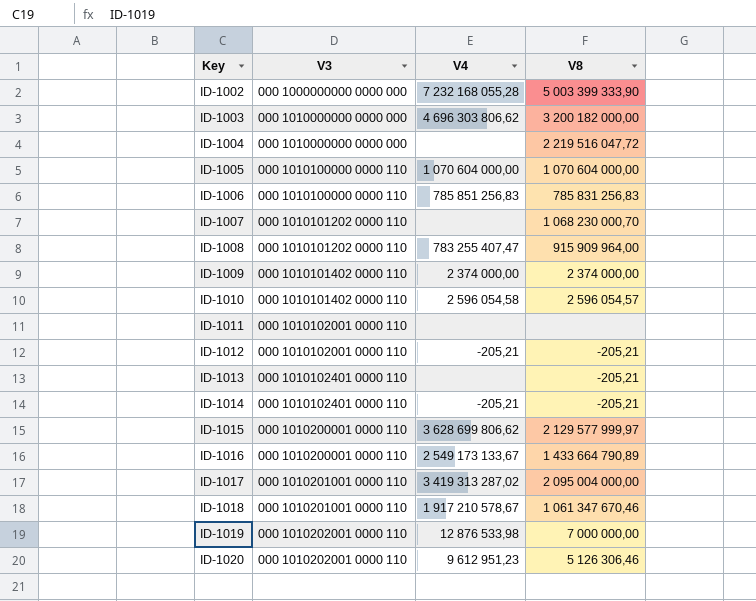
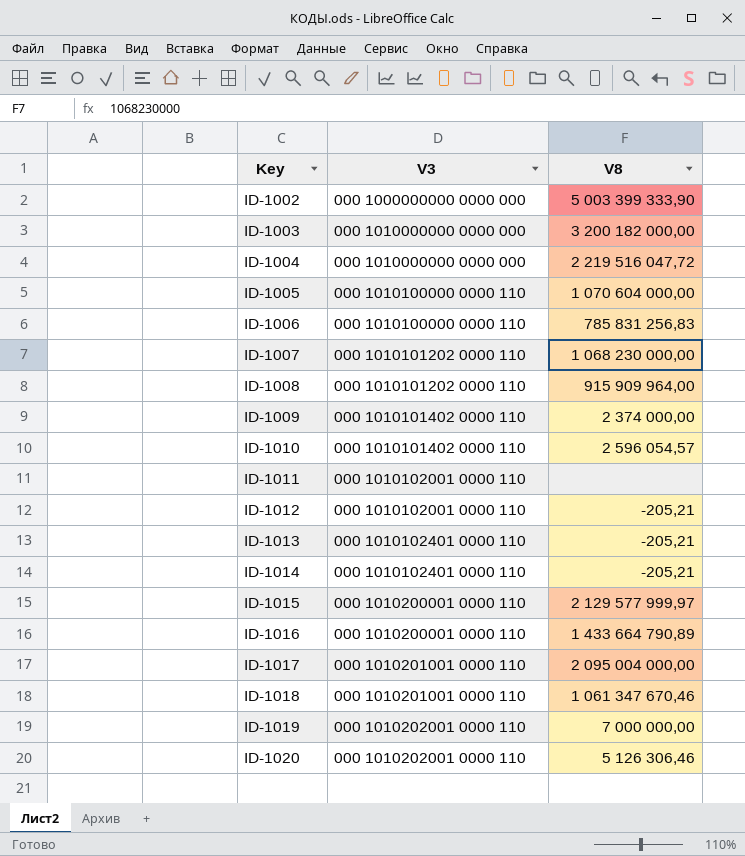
column V4 | position: 3 -> none
ID-1007 | V8: 1 068 230 000,70 -> 1 068 230 000,00

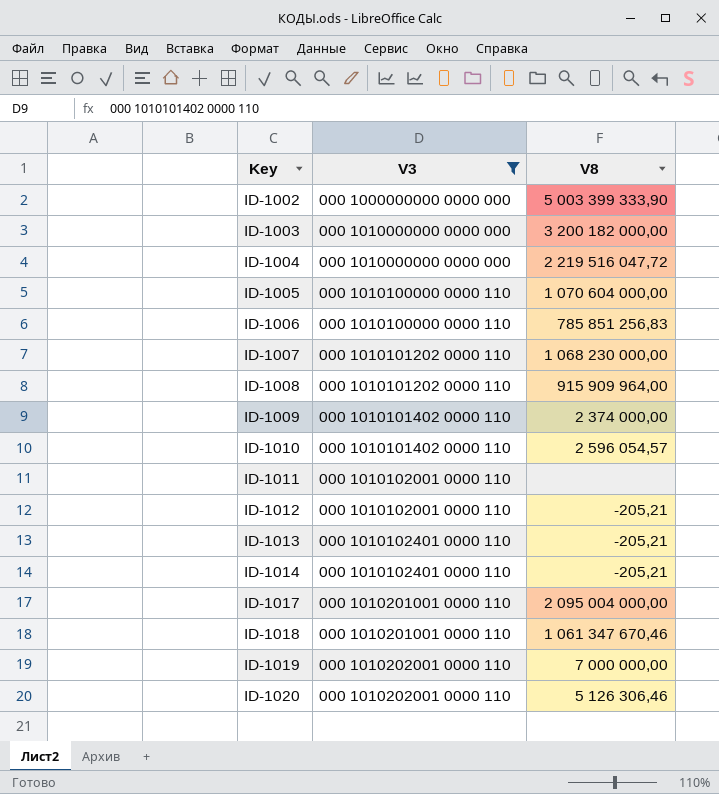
filter: none -> V3 != 000 1010200001 0000 110
ID-1006 | V8: 785 831 256,83 -> 785 851 256,83

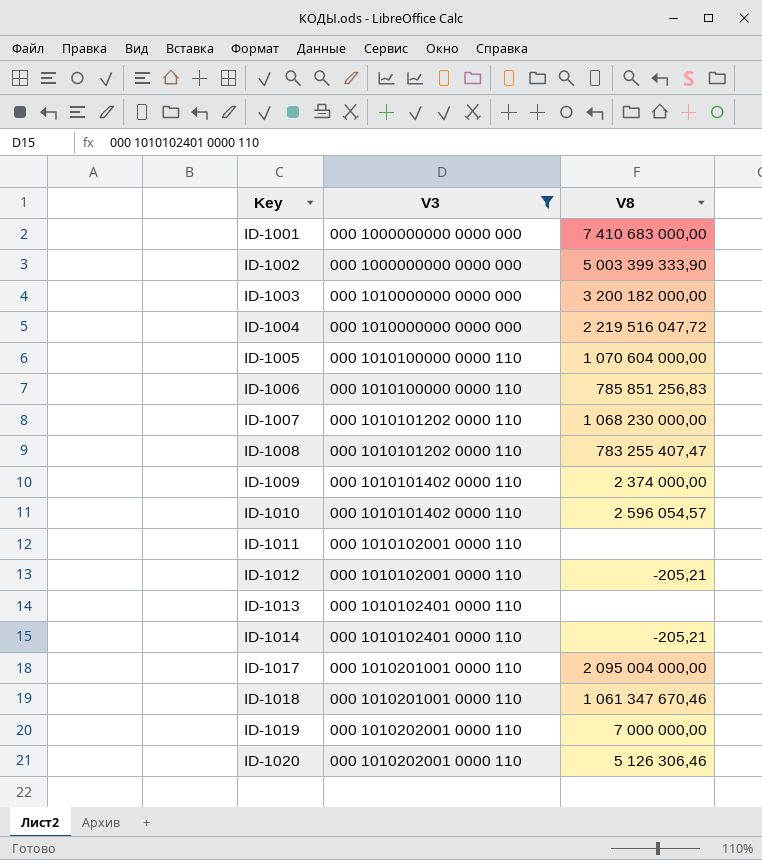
row ID-1001: none -> 000 1000000000 0000 000 | 7 410 683 000,00
ID-1008 | V8: 915 909 964,00 -> 783 255 407,47
ID-1013 | V8: -205,21 -> none

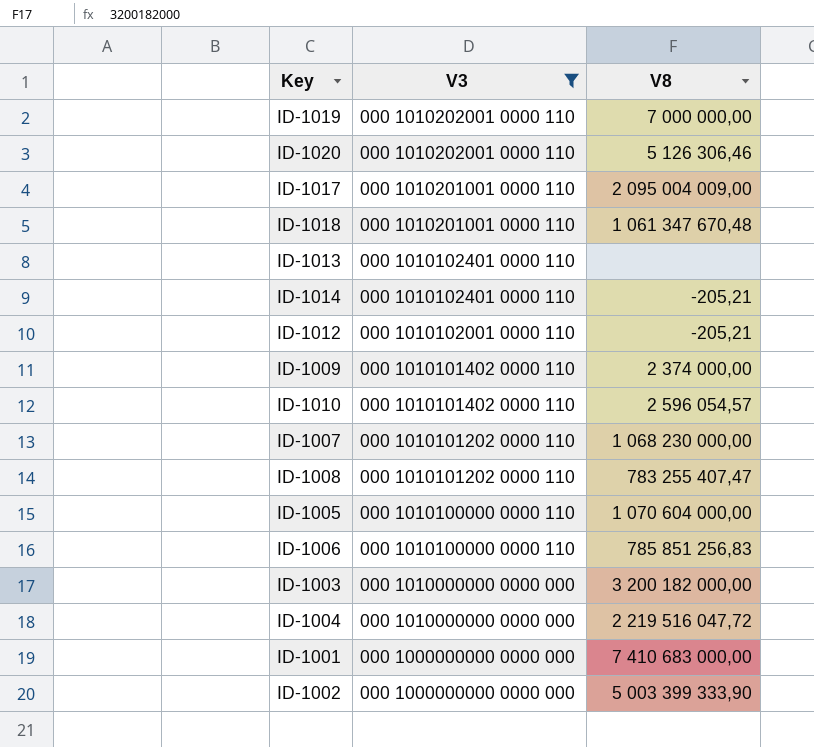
row order: Key ascending -> V3 descending
row ID-1011: 000 1010102001 0000 110 | none -> none
ID-1017 | V8: 2 095 004 000,00 -> 2 095 004 009,00
ID-1018 | V8: 1 061 347 670,46 -> 1 061 347 670,48

